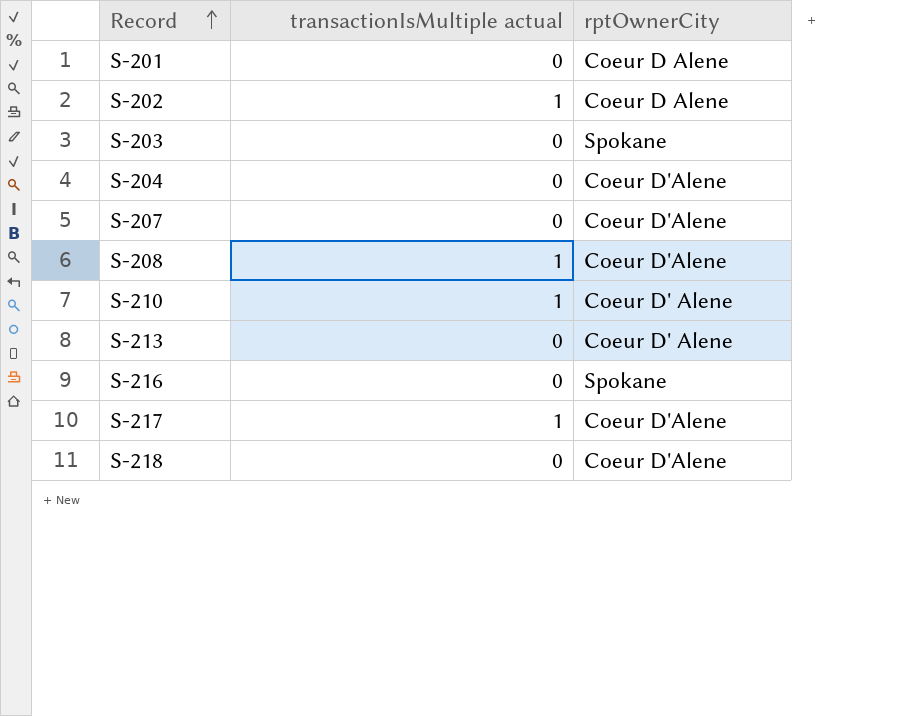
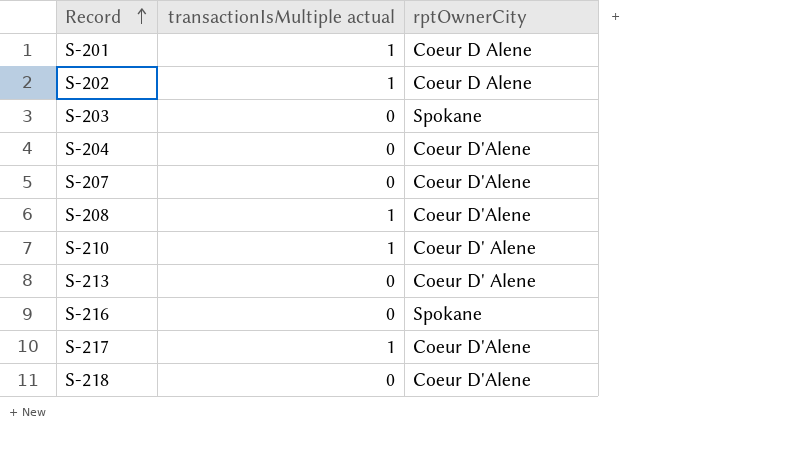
S-201 | transactionIsMultiple actual: 0 -> 1

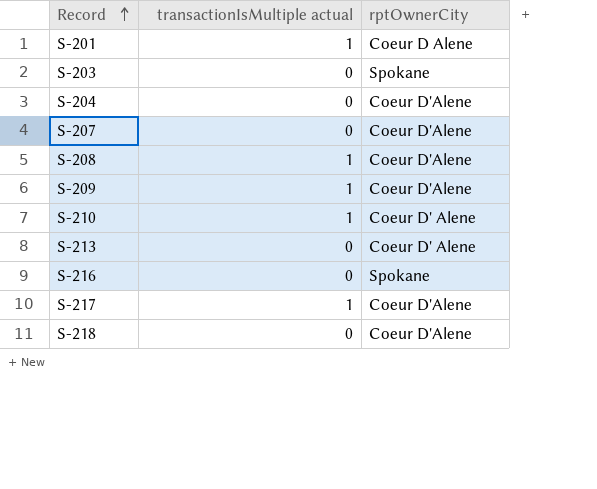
row S-202: 1 | Coeur D Alene -> none
row S-209: none -> 1 | Coeur D'Alene

